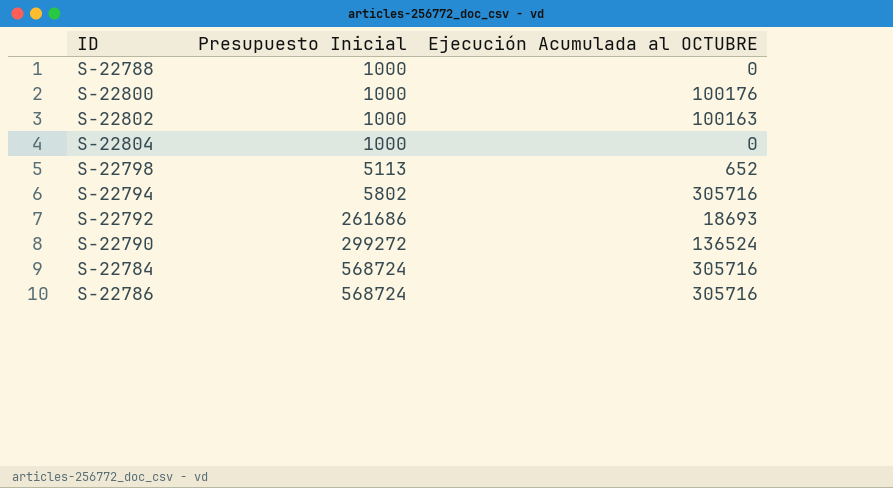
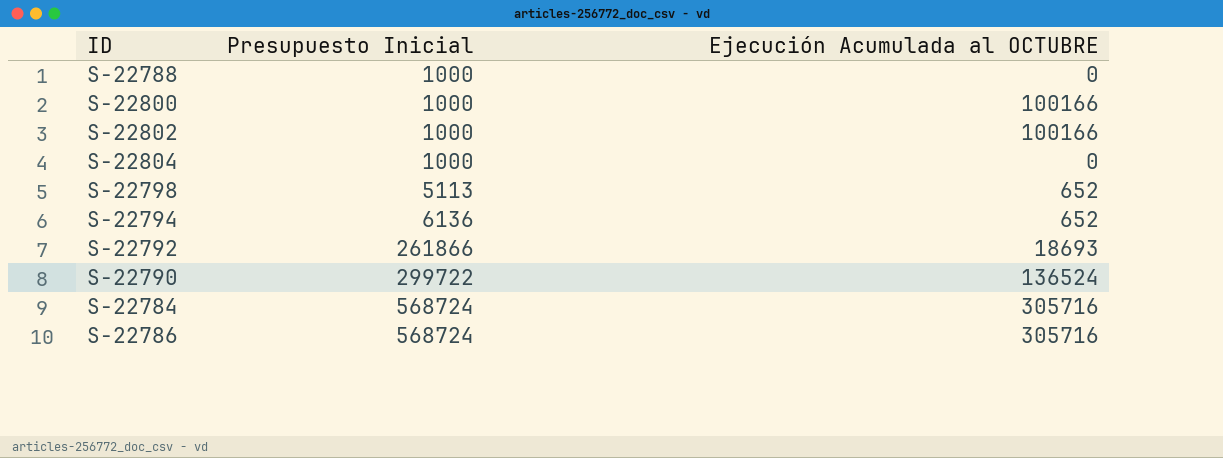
S-22800 | Ejecución Acumulada al OCTUBRE: 100176 -> 100166
S-22802 | Ejecución Acumulada al OCTUBRE: 100163 -> 100166
S-22794 | Presupuesto Inicial: 5802 -> 6136
S-22794 | Ejecución Acumulada al OCTUBRE: 305716 -> 652
S-22792 | Presupuesto Inicial: 261686 -> 261866
S-22790 | Presupuesto Inicial: 299272 -> 299722

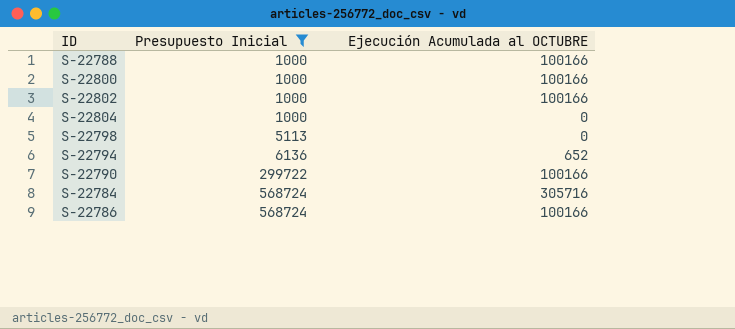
filter: none -> Presupuesto Inicial != 261866
S-22788 | Ejecución Acumulada al OCTUBRE: 0 -> 100166
S-22798 | Ejecución Acumulada al OCTUBRE: 652 -> 0
S-22790 | Ejecución Acumulada al OCTUBRE: 136524 -> 100166
S-22786 | Ejecución Acumulada al OCTUBRE: 305716 -> 100166

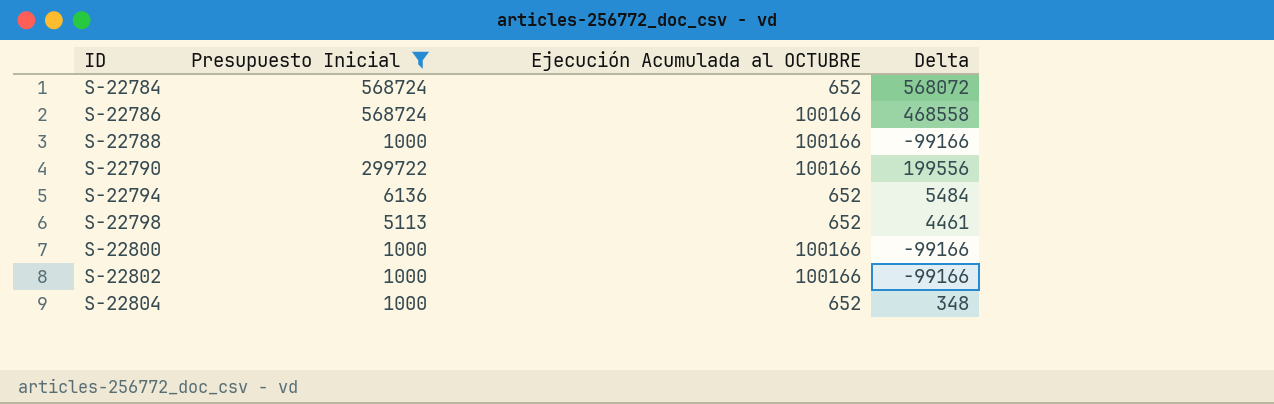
row order: Presupuesto Inicial ascending -> ID ascending
column Delta | formula: none -> [Presupuesto Inicial] - [Ejecución Acumulada al OCTUBRE]
S-22784 | Ejecución Acumulada al OCTUBRE: 305716 -> 652
S-22798 | Ejecución Acumulada al OCTUBRE: 0 -> 652
S-22804 | Ejecución Acumulada al OCTUBRE: 0 -> 652

